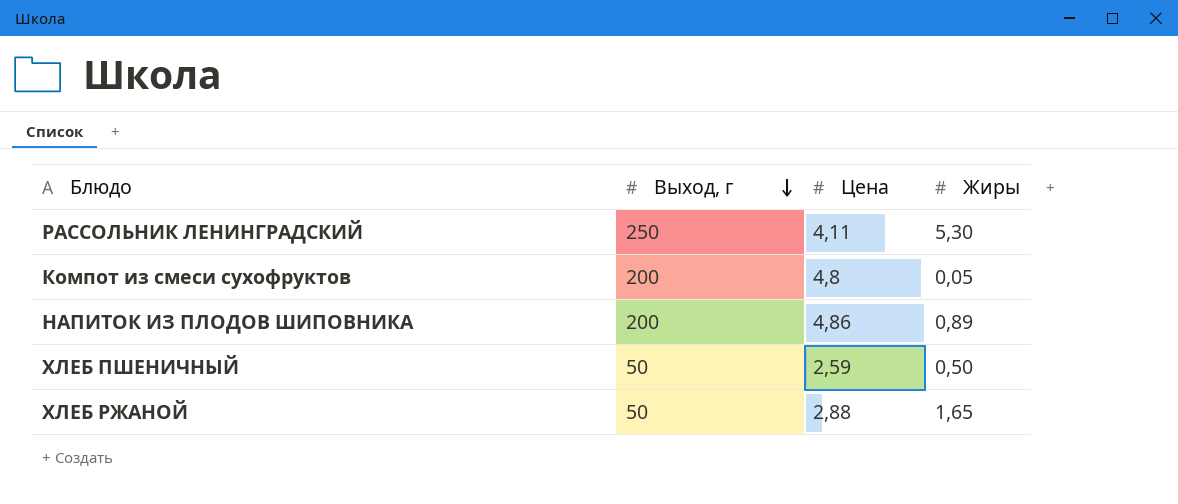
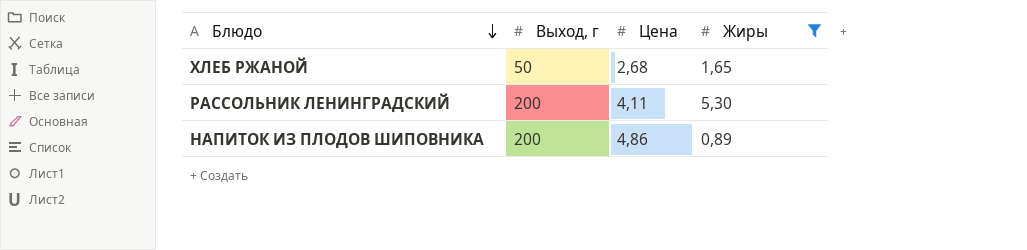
filter: none -> Жиры >= 0,89
row order: Выход, г descending -> Блюдо descending
ХЛЕБ РЖАНОЙ | Цена: 2,88 -> 2,68
РАССОЛЬНИК ЛЕНИНГРАДСКИЙ | Выход, г: 250 -> 200

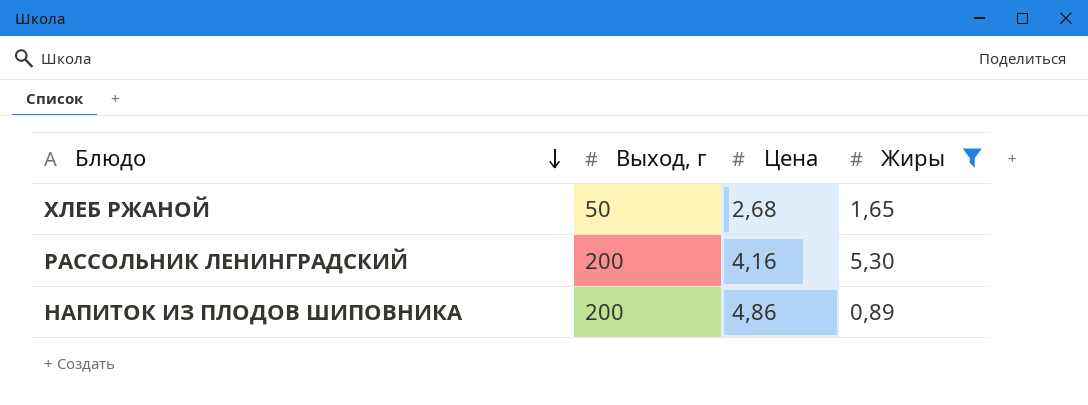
РАССОЛЬНИК ЛЕНИНГРАДСКИЙ | Цена: 4,11 -> 4,16

